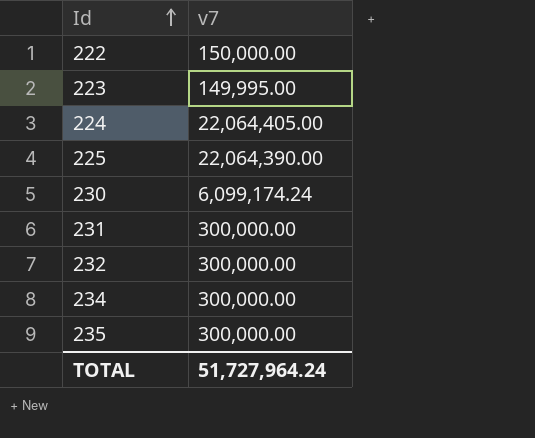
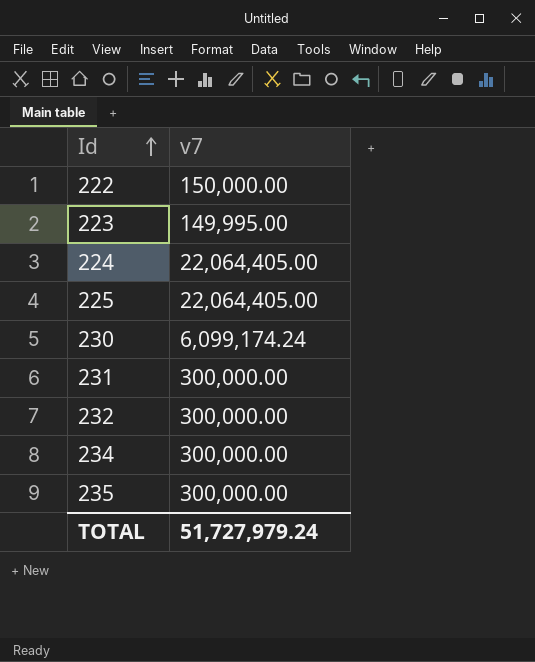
225 | v7: 22,064,390.00 -> 22,064,405.00
TOTAL | v7: 51,727,964.24 -> 51,727,979.24

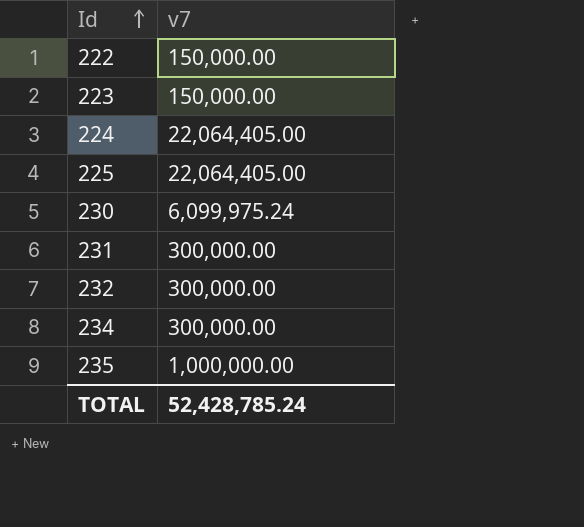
223 | v7: 149,995.00 -> 150,000.00
230 | v7: 6,099,174.24 -> 6,099,975.24
235 | v7: 300,000.00 -> 1,000,000.00
TOTAL | v7: 51,727,979.24 -> 52,428,785.24

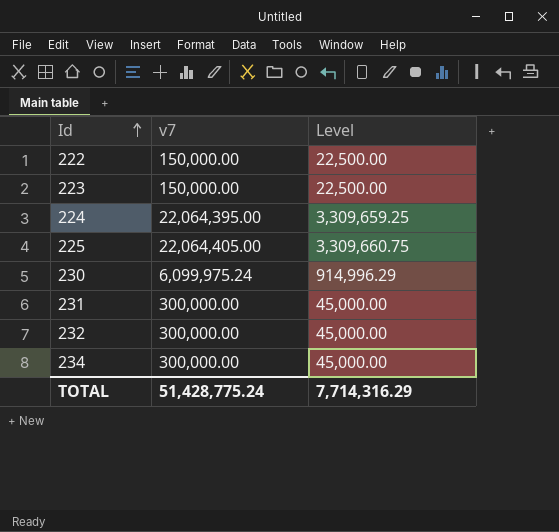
column Level | formula: none -> [v7] * 0.15
row 235: 1,000,000.00 -> none
224 | v7: 22,064,405.00 -> 22,064,395.00
TOTAL | v7: 52,428,785.24 -> 51,428,775.24

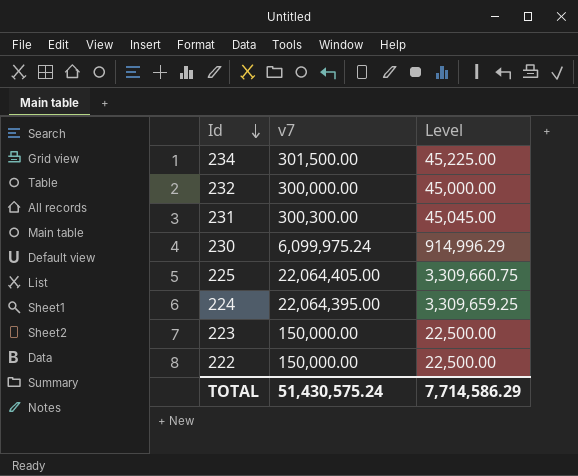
row order: Id ascending -> Id descending
234 | v7: 300,000.00 -> 301,500.00
234 | Level: 45,000.00 -> 45,225.00
231 | v7: 300,000.00 -> 300,300.00
231 | Level: 45,000.00 -> 45,045.00
TOTAL | v7: 51,428,775.24 -> 51,430,575.24
TOTAL | Level: 7,714,316.29 -> 7,714,586.29

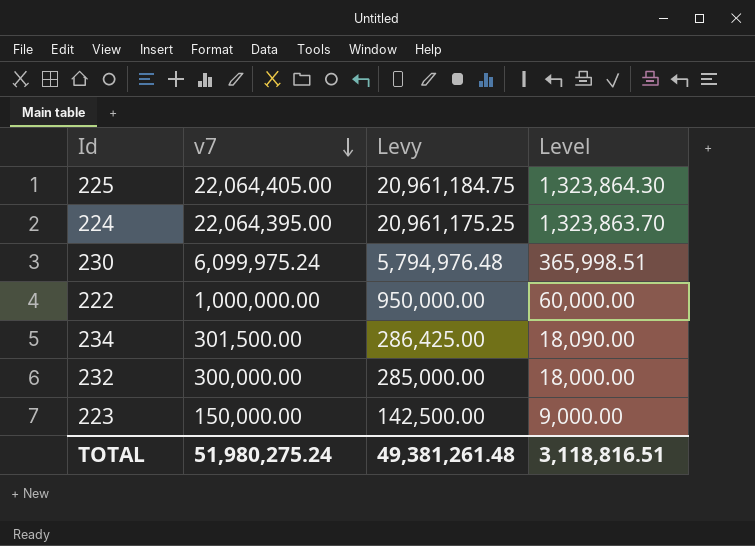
row order: Id descending -> v7 descending
column Levy | formula: none -> [v7] * 0.95
column Level | formula: [v7] * 0.15 -> [v7] * 0.06
row 231: 300,300.00 | 45,045.00 -> none
222 | v7: 150,000.00 -> 1,000,000.00
TOTAL | v7: 51,430,575.24 -> 51,980,275.24
TOTAL | Level: 7,714,586.29 -> 3,118,816.51

